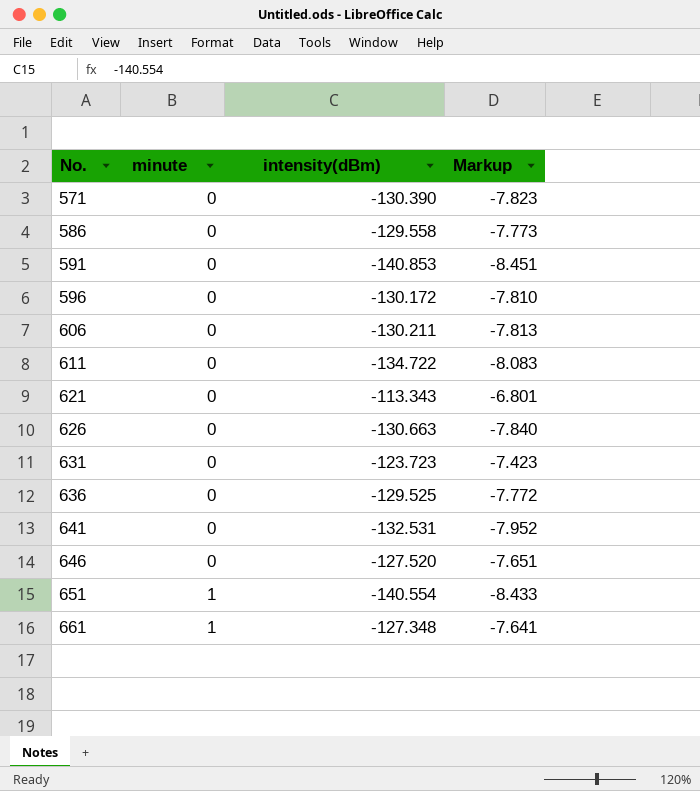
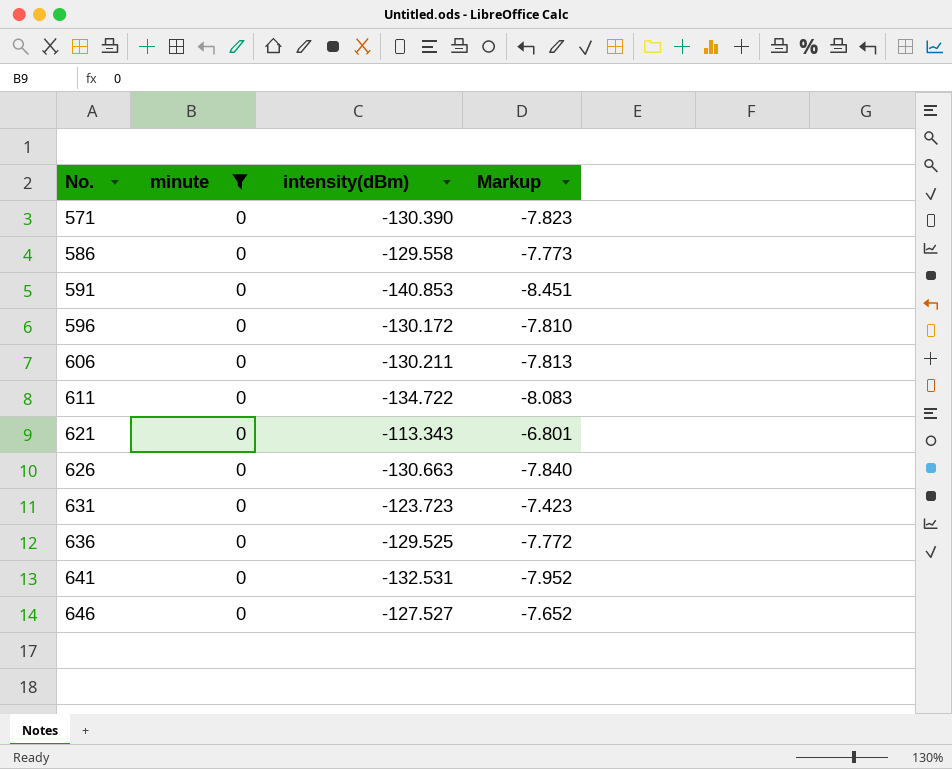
filter: none -> minute = 0
646 | intensity(dBm): -127.520 -> -127.527
646 | Markup: -7.651 -> -7.652

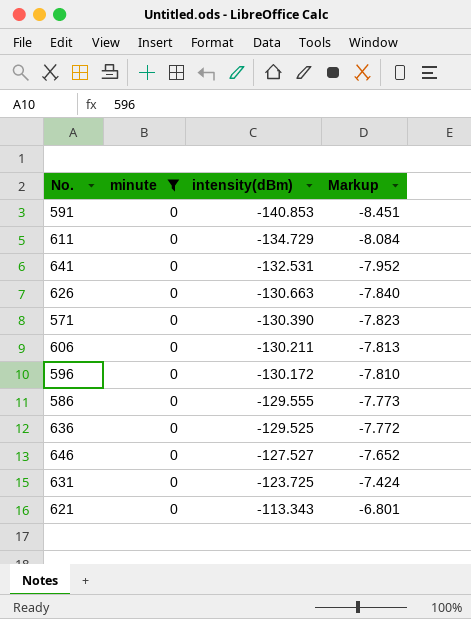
row order: No. ascending -> intensity(dBm) ascending
611 | intensity(dBm): -134.722 -> -134.729
611 | Markup: -8.083 -> -8.084
586 | intensity(dBm): -129.558 -> -129.555
631 | intensity(dBm): -123.723 -> -123.725
631 | Markup: -7.423 -> -7.424

